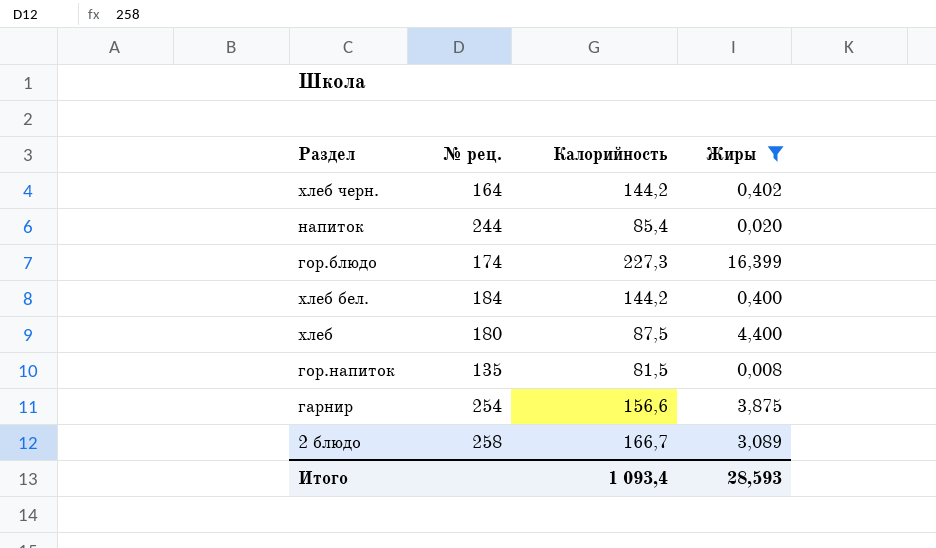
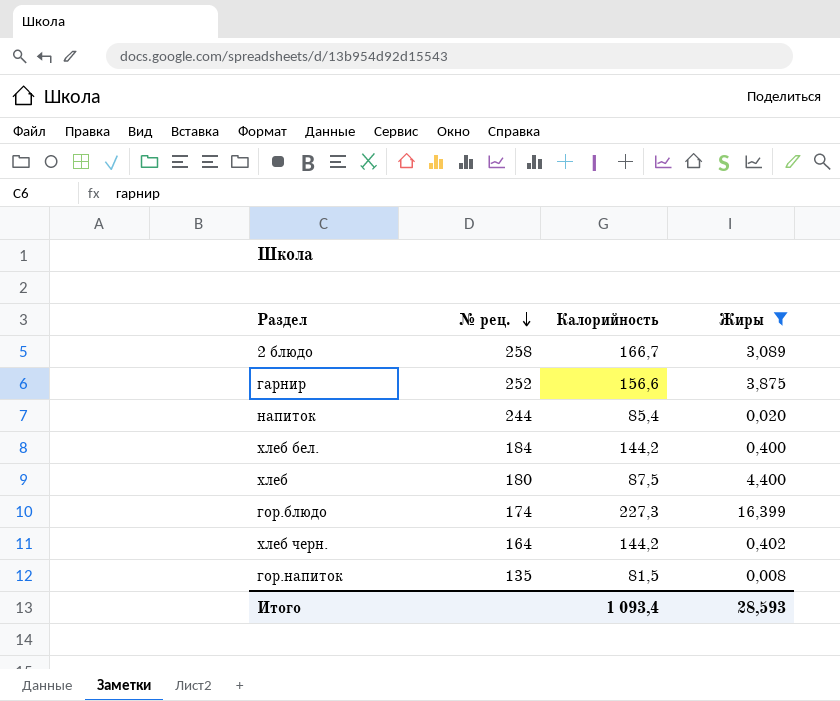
row order: none -> № рец. descending
гарнир | № рец.: 254 -> 252

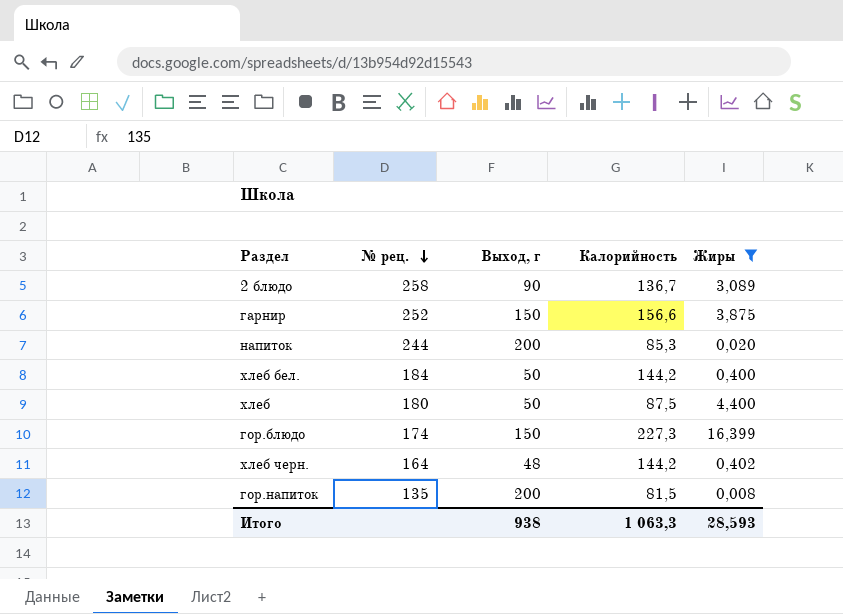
column Выход, г | position: none -> 3
2 блюдо | Калорийность: 166,7 -> 136,7
напиток | Калорийность: 85,4 -> 85,3
Итого | Калорийность: 1 093,4 -> 1 063,3

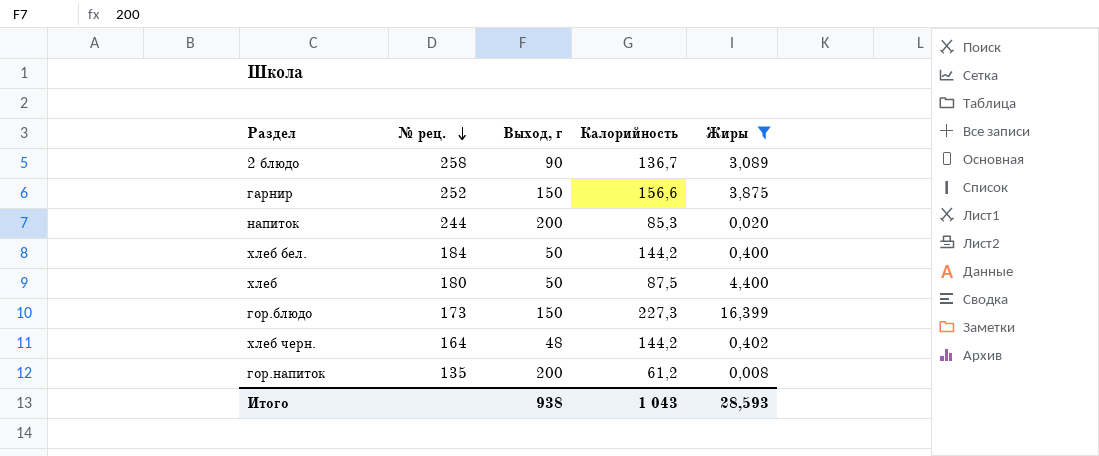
гор.блюдо | № рец.: 174 -> 173
гор.напиток | Калорийность: 81,5 -> 61,2
Итого | Калорийность: 1 063,3 -> 1 043

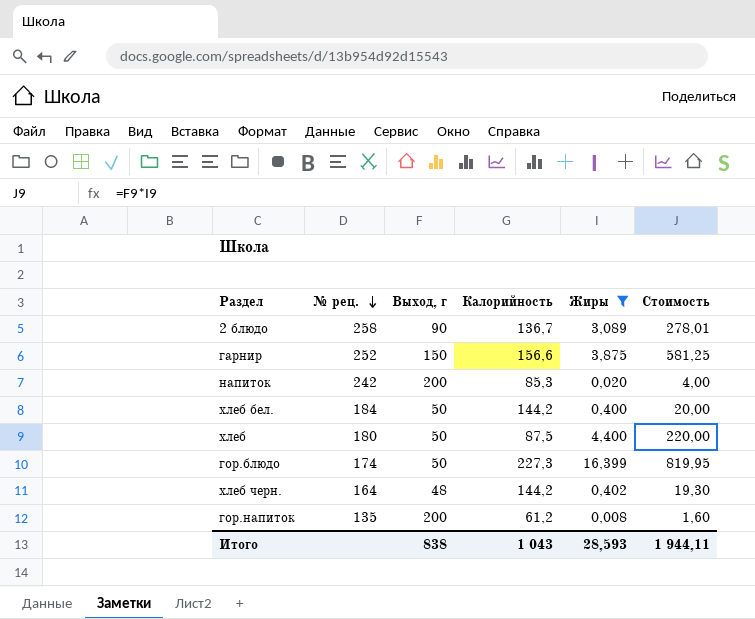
column Стоимость | formula: none -> [Выход, г] * [Жиры]
напиток | № рец.: 244 -> 242
гор.блюдо | № рец.: 173 -> 174
гор.блюдо | Выход, г: 150 -> 50
Итого | Выход, г: 938 -> 838

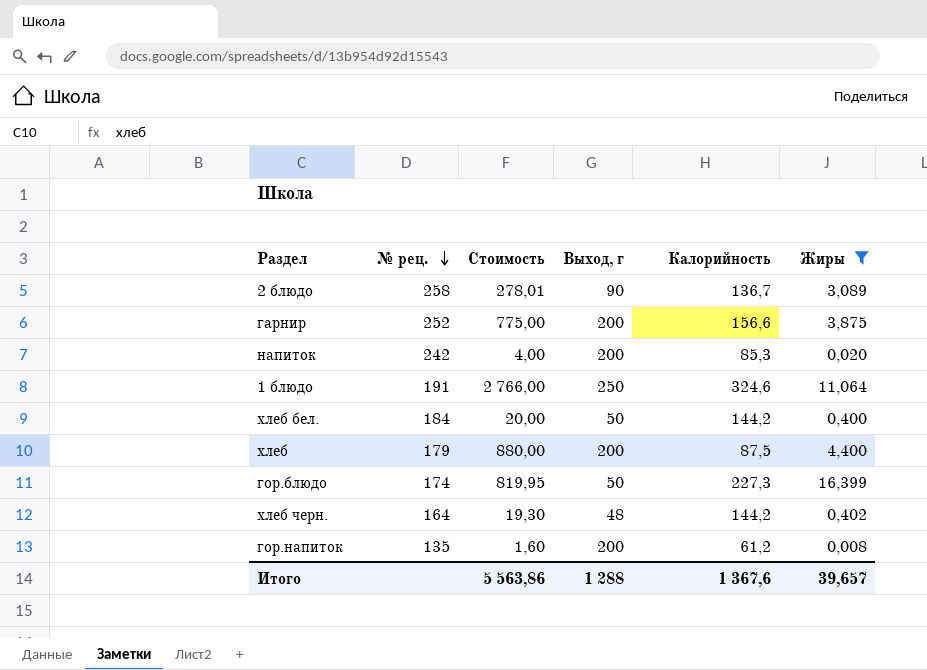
column Стоимость | position: 6 -> 3
гарнир | Стоимость: 581,25 -> 775,00
гарнир | Выход, г: 150 -> 200
row 1 блюдо: none -> 191 | 2 766,00 | 250 | 324,6 | 11,064
хлеб | № рец.: 180 -> 179
хлеб | Стоимость: 220,00 -> 880,00
хлеб | Выход, г: 50 -> 200
Итого | Стоимость: 1 944,11 -> 5 563,86
Итого | Выход, г: 838 -> 1 288
Итого | Калорийность: 1 043 -> 1 367,6
Итого | Жиры: 28,593 -> 39,657

